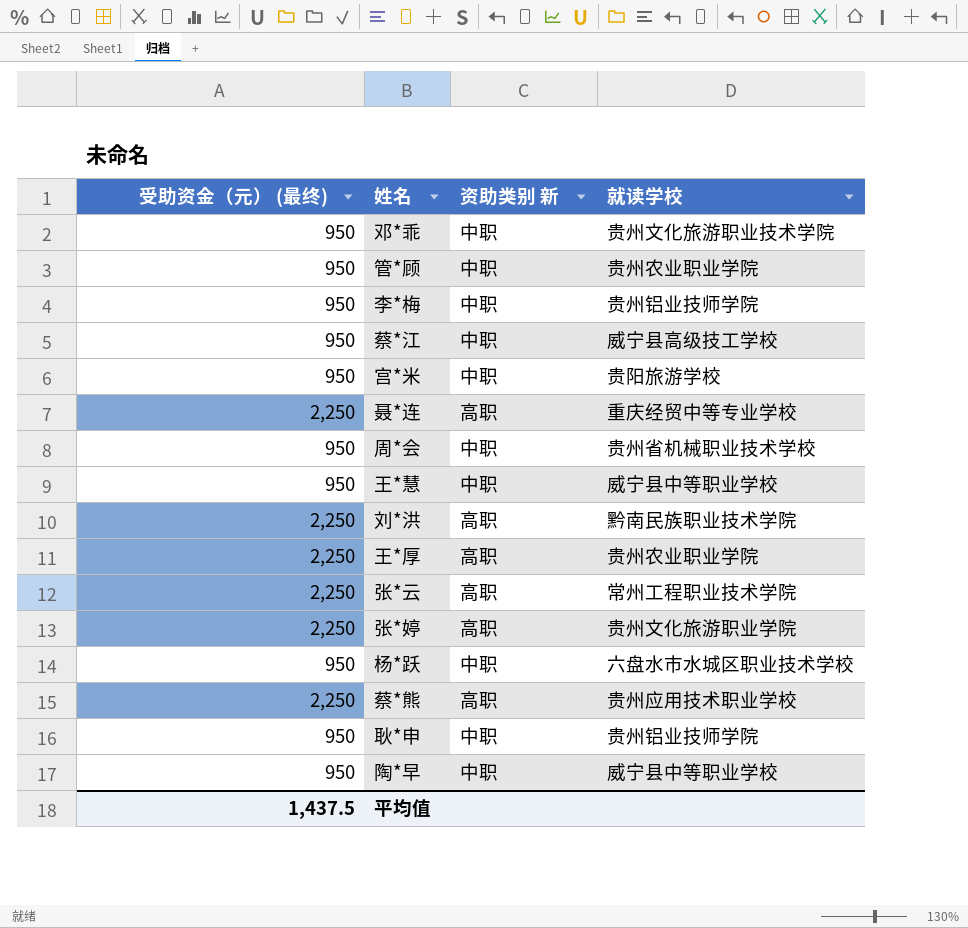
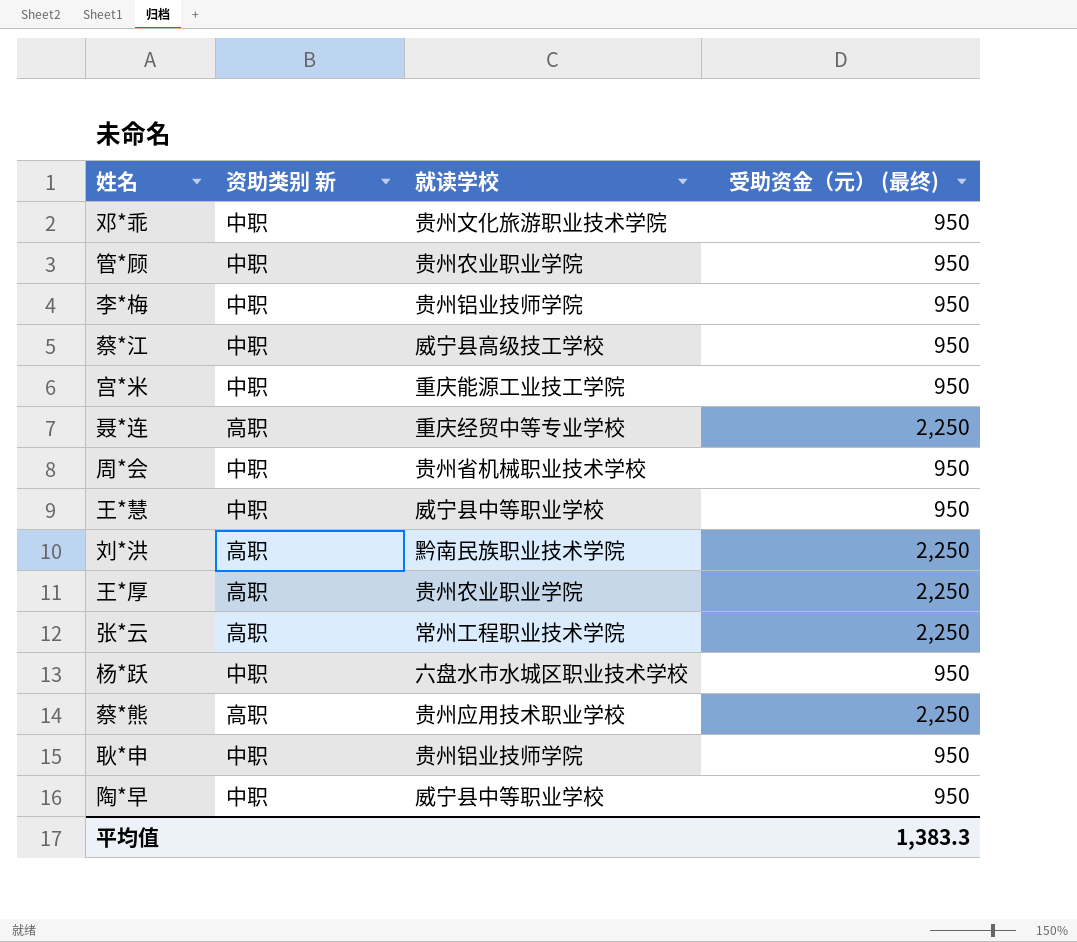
column 受助资金（元） (最终) | position: 1 -> 4
row 张*婷: 2,250 | 高职 | 贵州文化旅游职业学院 -> none
宫*米 | 就读学校: 贵阳旅游学校 -> 重庆能源工业技工学院
平均值 | 受助资金（元） (最终): 1,437.5 -> 1,383.3

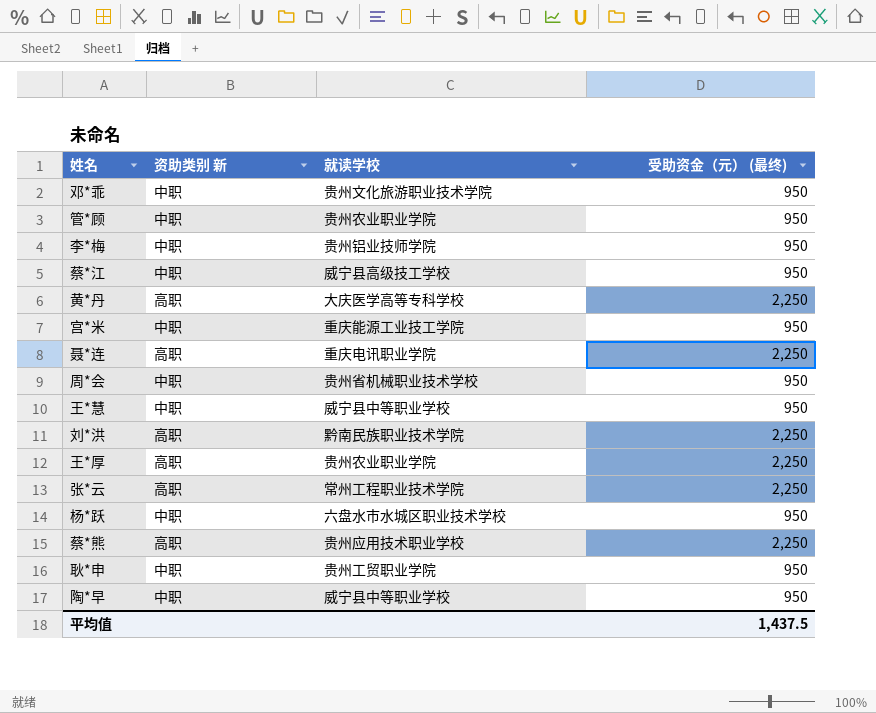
row 黄*丹: none -> 高职 | 大庆医学高等专科学校 | 2,250
聂*连 | 就读学校: 重庆经贸中等专业学校 -> 重庆电讯职业学院
耿*申 | 就读学校: 贵州铝业技师学院 -> 贵州工贸职业学院
平均值 | 受助资金（元） (最终): 1,383.3 -> 1,437.5

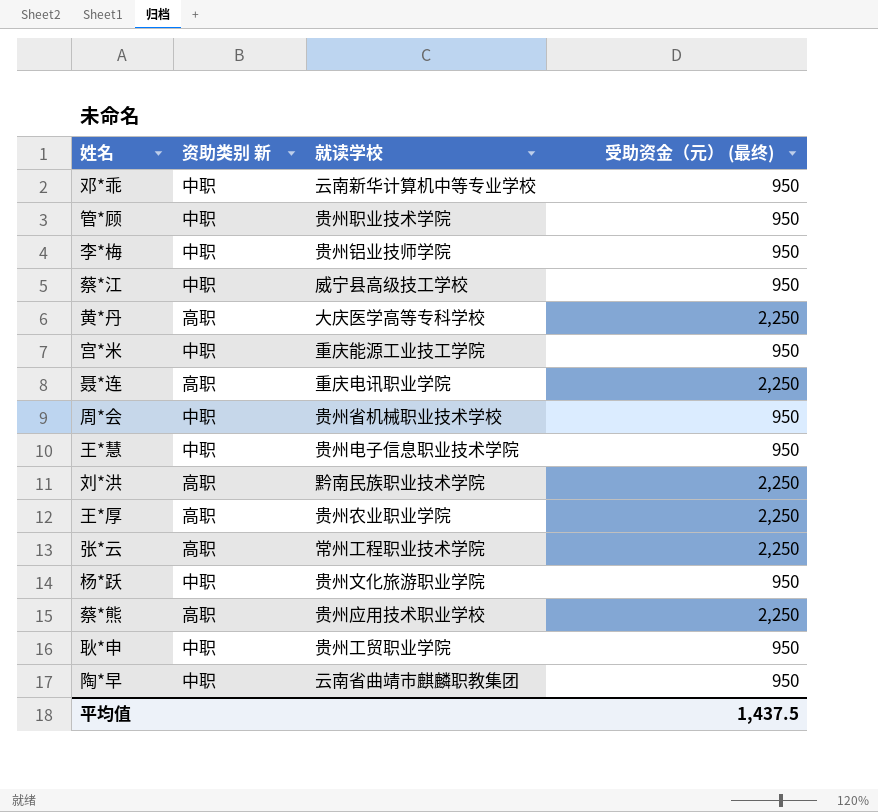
邓*乖 | 就读学校: 贵州文化旅游职业技术学院 -> 云南新华计算机中等专业学校
管*顾 | 就读学校: 贵州农业职业学院 -> 贵州职业技术学院
王*慧 | 就读学校: 威宁县中等职业学校 -> 贵州电子信息职业技术学院
杨*跃 | 就读学校: 六盘水市水城区职业技术学校 -> 贵州文化旅游职业学院
陶*早 | 就读学校: 威宁县中等职业学校 -> 云南省曲靖市麒麟职教集团

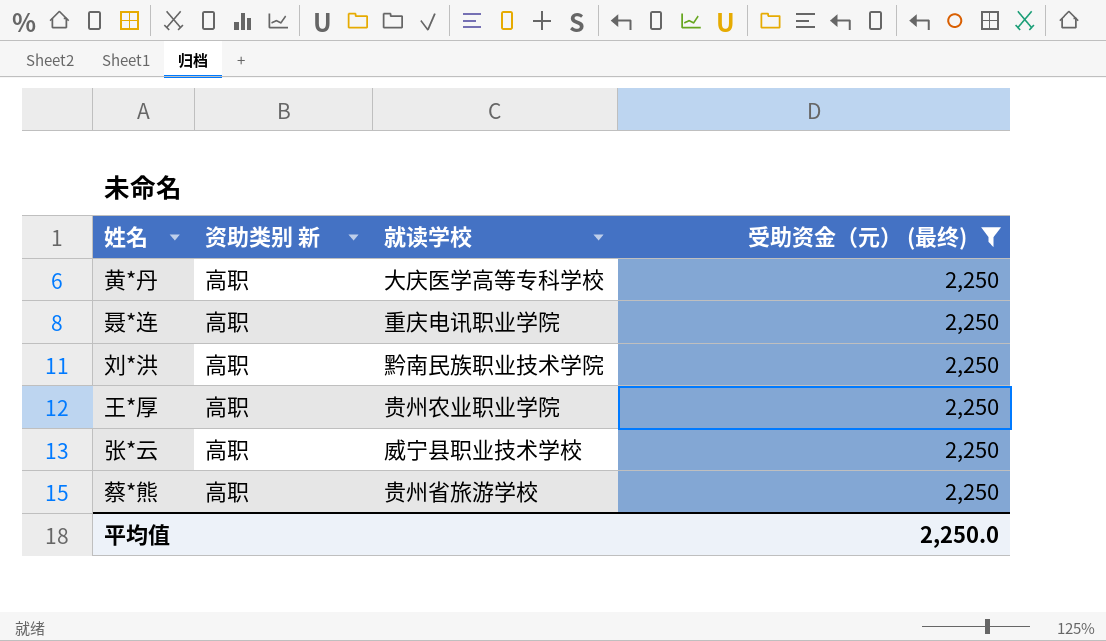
filter: none -> 受助资金（元） (最终) = 2,250
张*云 | 就读学校: 常州工程职业技术学院 -> 威宁县职业技术学校
蔡*熊 | 就读学校: 贵州应用技术职业学校 -> 贵州省旅游学校
平均值 | 受助资金（元） (最终): 1,437.5 -> 2,250.0

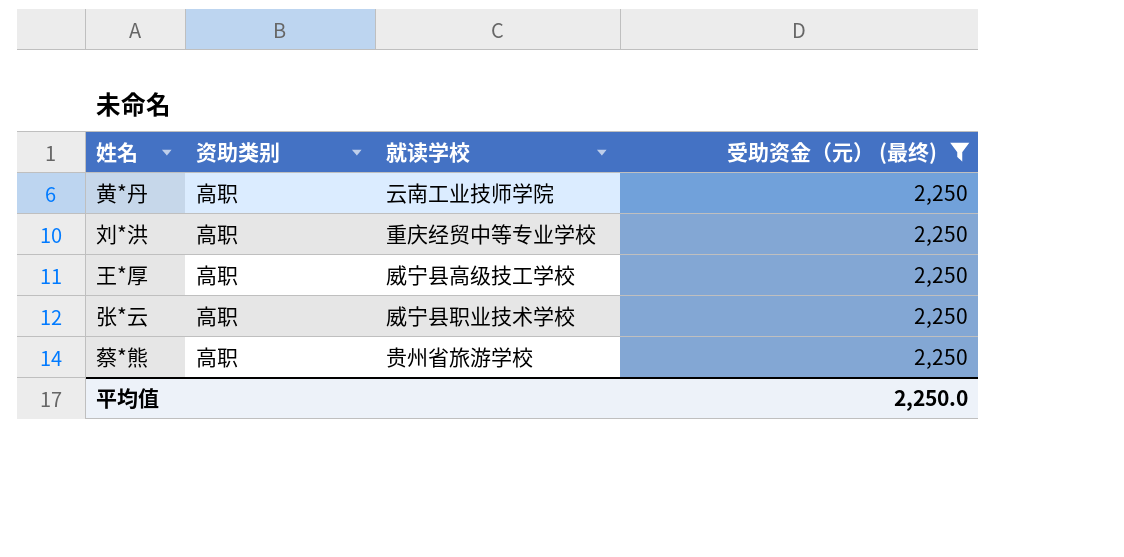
column name: 资助类别 新 -> 资助类别
row 聂*连: 高职 | 重庆电讯职业学院 | 2,250 -> none
黄*丹 | 就读学校: 大庆医学高等专科学校 -> 云南工业技师学院
刘*洪 | 就读学校: 黔南民族职业技术学院 -> 重庆经贸中等专业学校
王*厚 | 就读学校: 贵州农业职业学院 -> 威宁县高级技工学校

